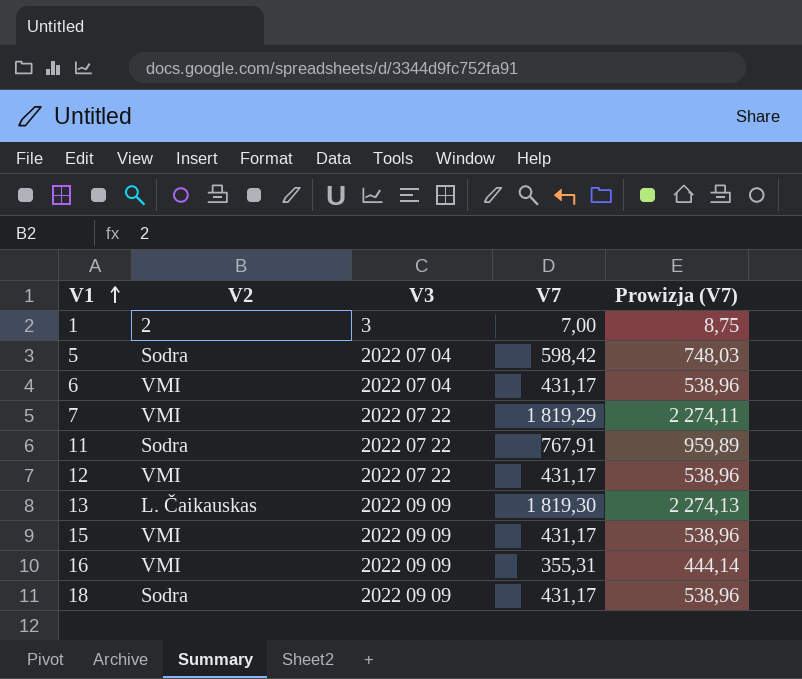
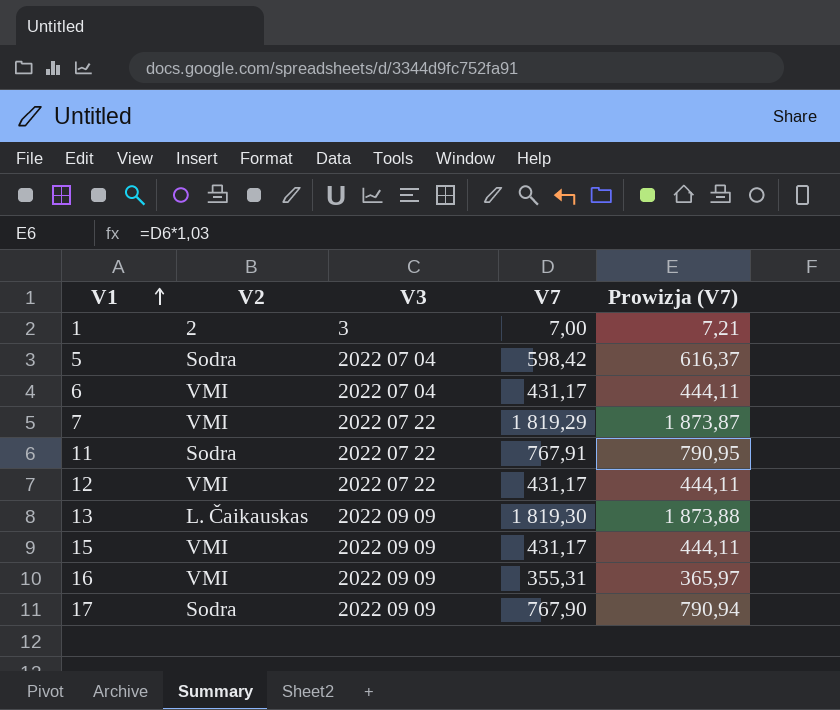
column Prowizja (V7) | formula: [V7] * 1,25 -> [V7] * 1,03
row 18: Sodra | 2022 09 09 | 431,17 | 538,96 -> none
row 17: none -> Sodra | 2022 09 09 | 767,90 | 790,94

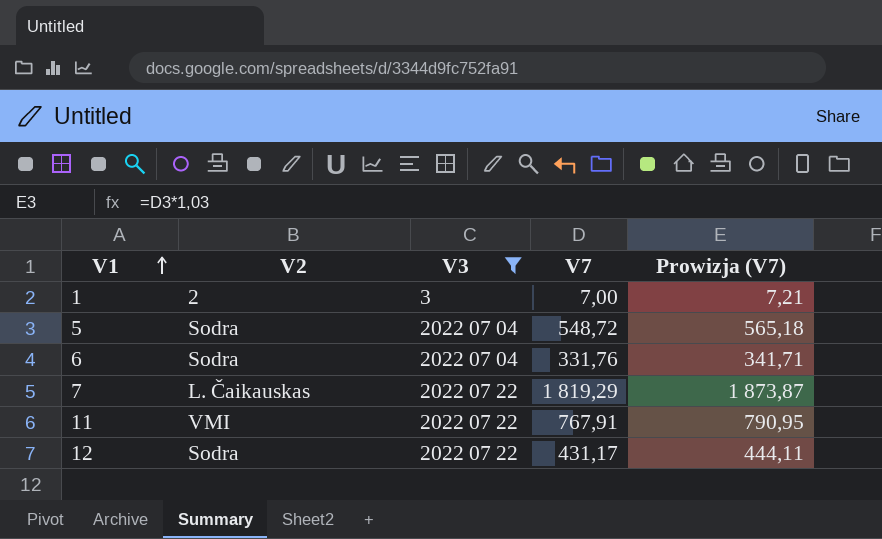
filter: none -> V3 != 2022 09 09
5 | V7: 598,42 -> 548,72
5 | Prowizja (V7): 616,37 -> 565,18
6 | V2: VMI -> Sodra
6 | V7: 431,17 -> 331,76
6 | Prowizja (V7): 444,11 -> 341,71
7 | V2: VMI -> L. Čaikauskas
11 | V2: Sodra -> VMI
12 | V2: VMI -> Sodra

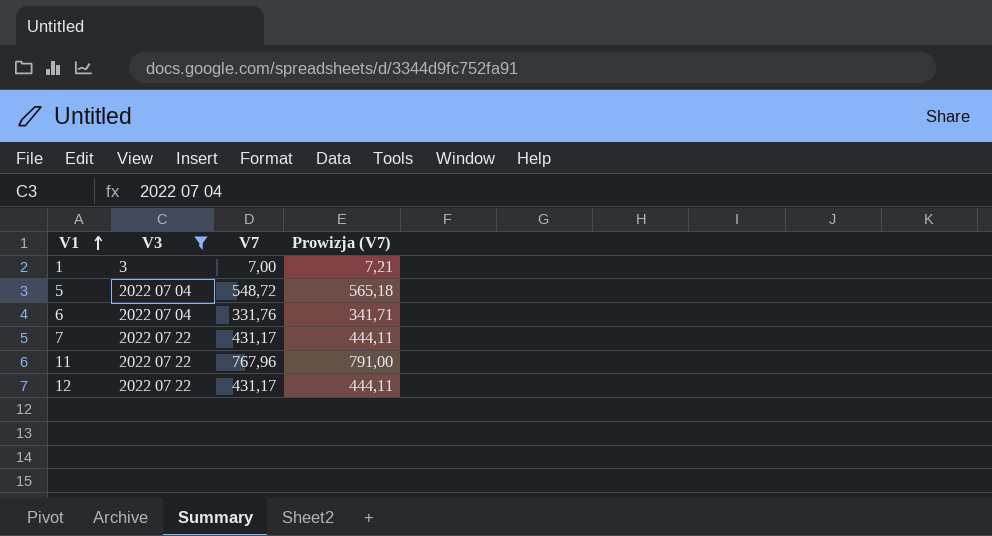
column V2 | position: 2 -> none
7 | V7: 1 819,29 -> 431,17
7 | Prowizja (V7): 1 873,87 -> 444,11
11 | V7: 767,91 -> 767,96
11 | Prowizja (V7): 790,95 -> 791,00

